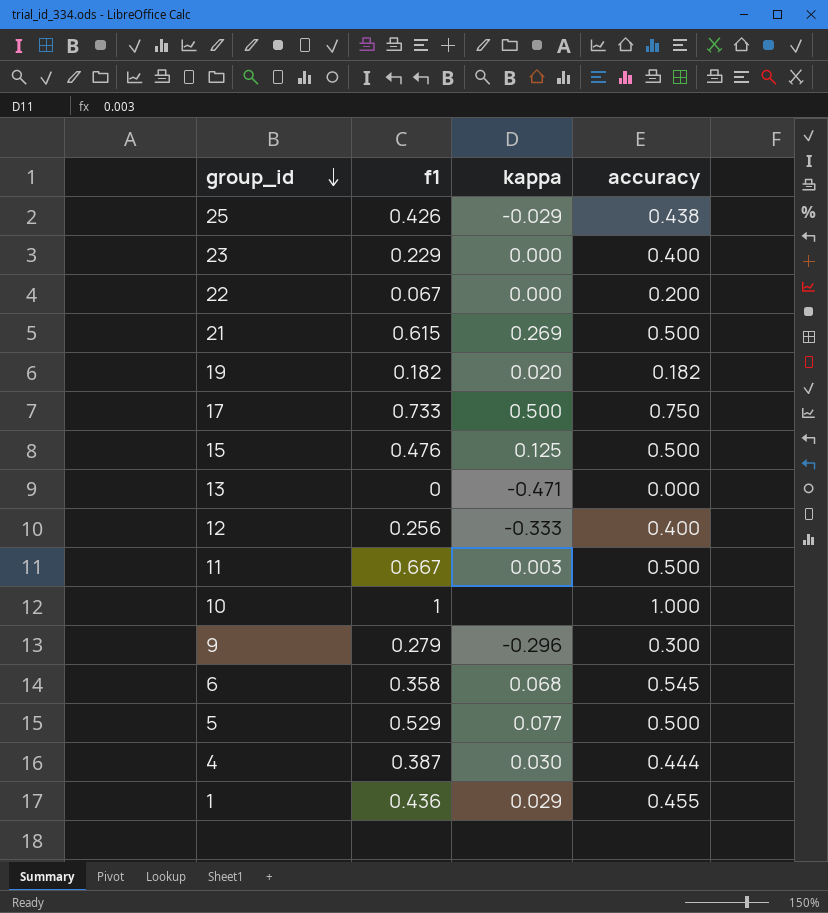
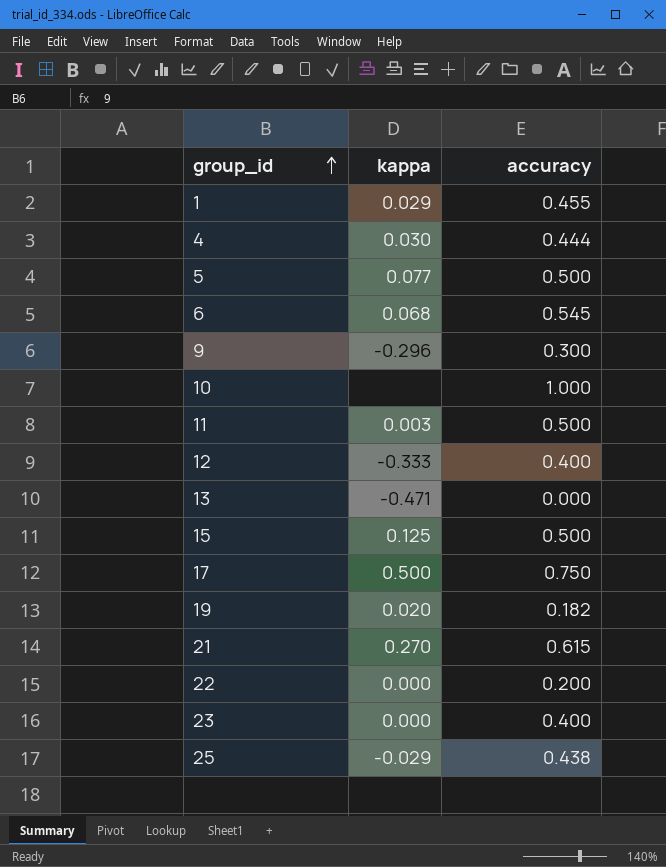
row order: group_id descending -> group_id ascending
column f1 | position: 2 -> none
21 | kappa: 0.269 -> 0.270
21 | accuracy: 0.500 -> 0.615

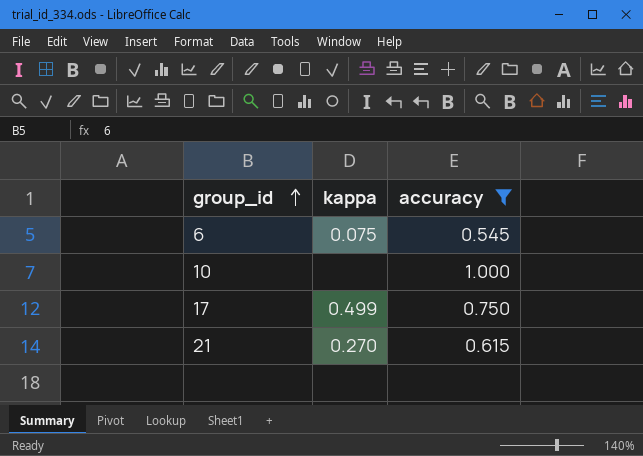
filter: none -> accuracy >= 0.545
6 | kappa: 0.068 -> 0.075
17 | kappa: 0.500 -> 0.499

